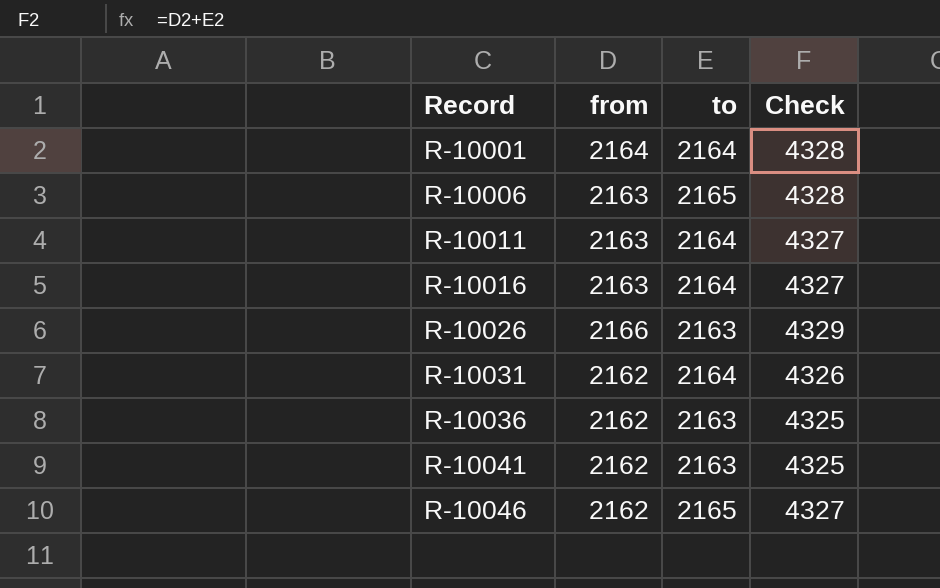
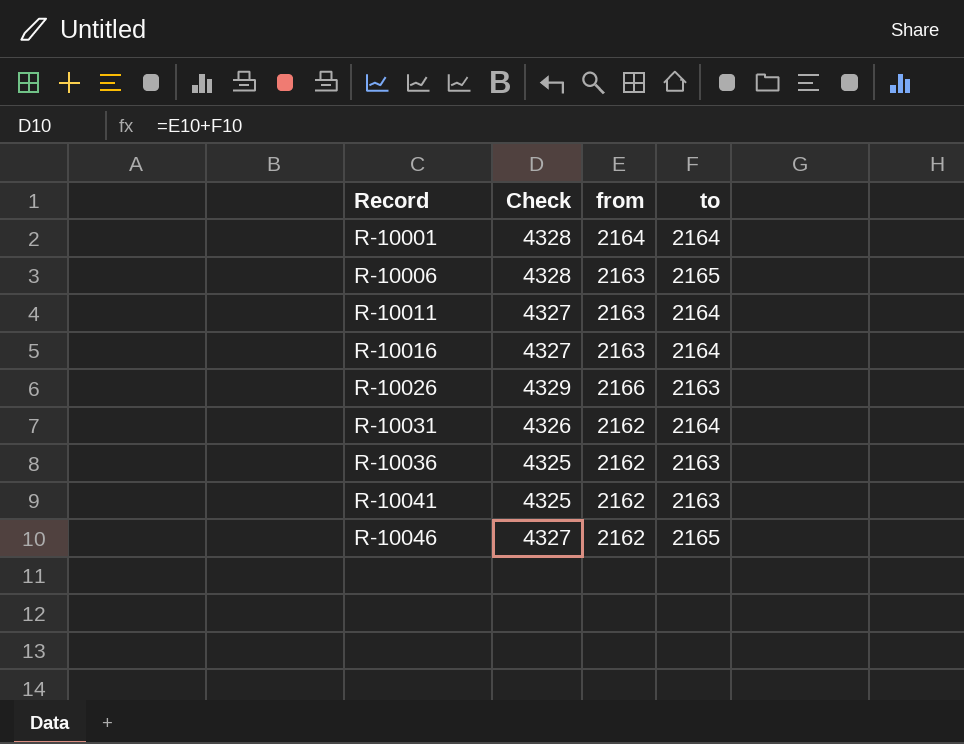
column Check | position: 4 -> 2

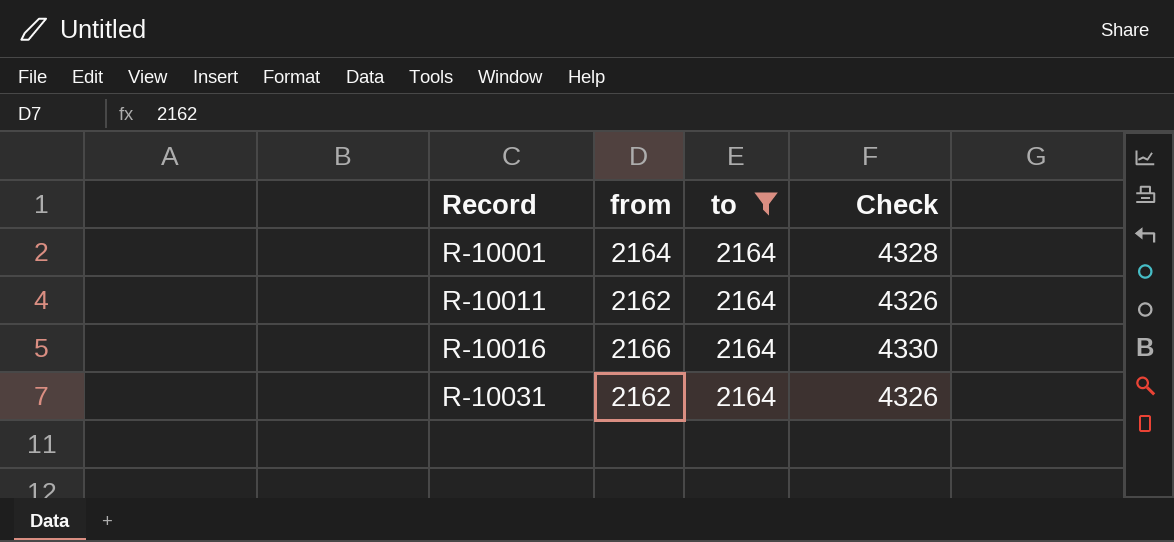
filter: none -> to = 2164
column Check | position: 2 -> 4
R-10011 | from: 2163 -> 2162
R-10011 | Check: 4327 -> 4326
R-10016 | from: 2163 -> 2166
R-10016 | Check: 4327 -> 4330

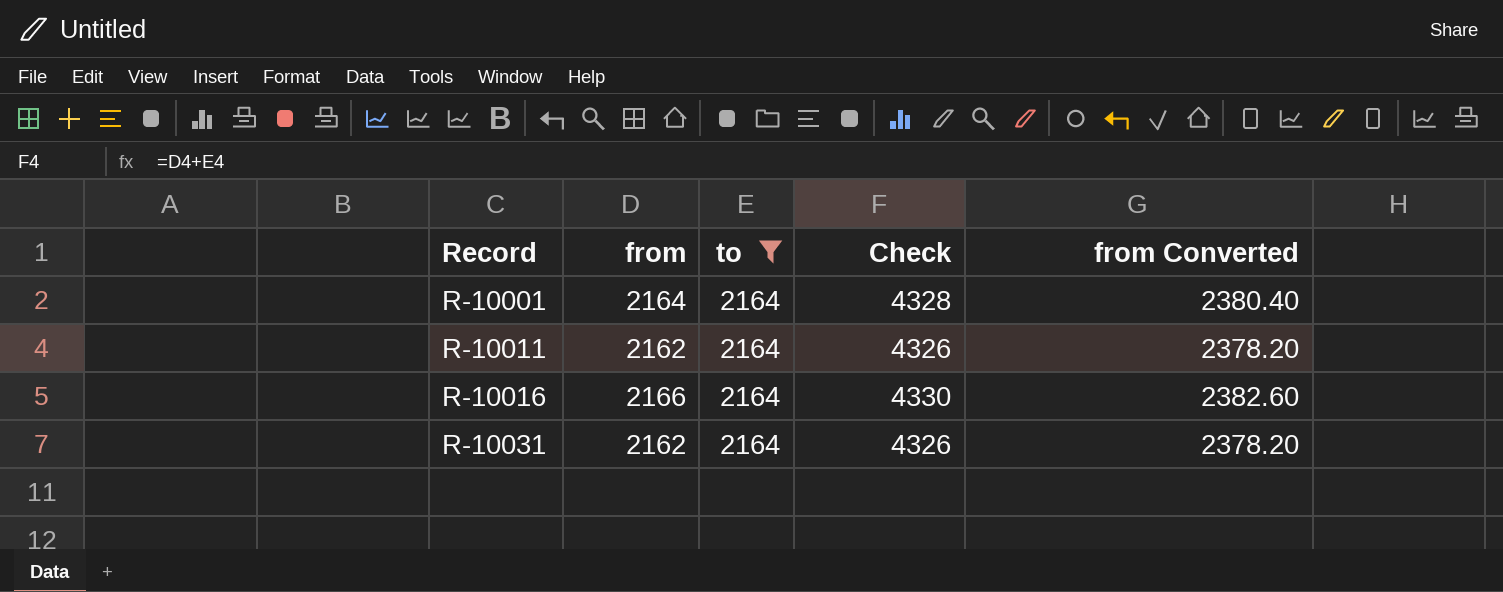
column from Converted | formula: none -> [from] * 1.1

